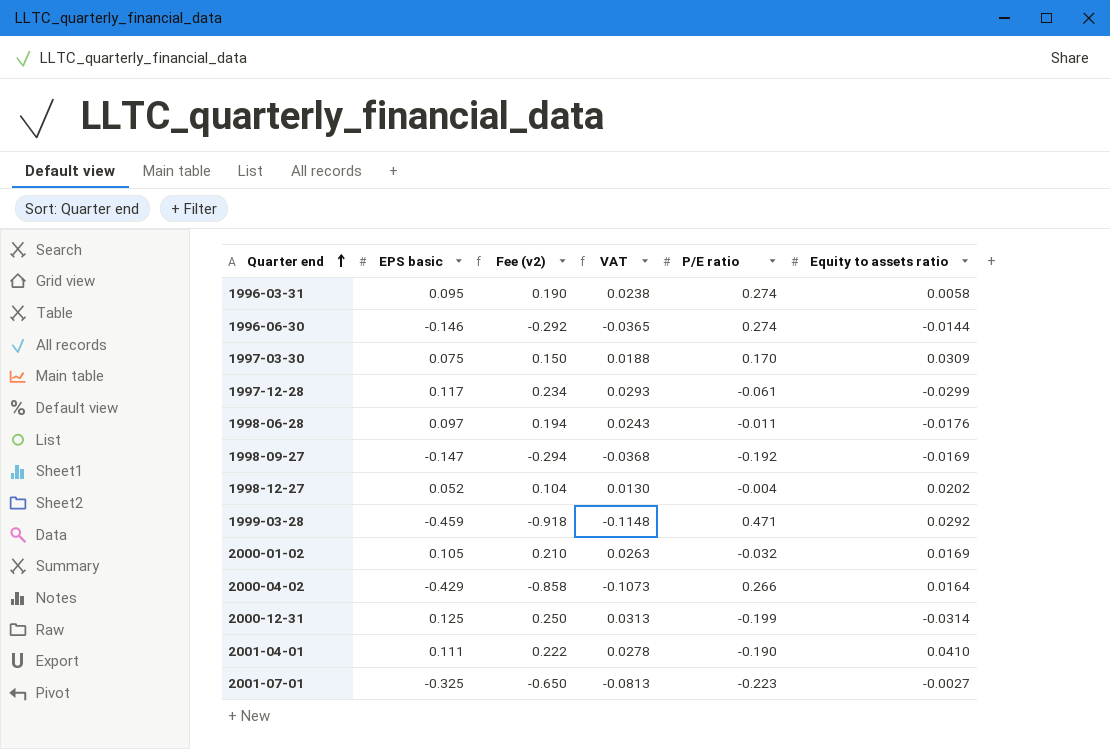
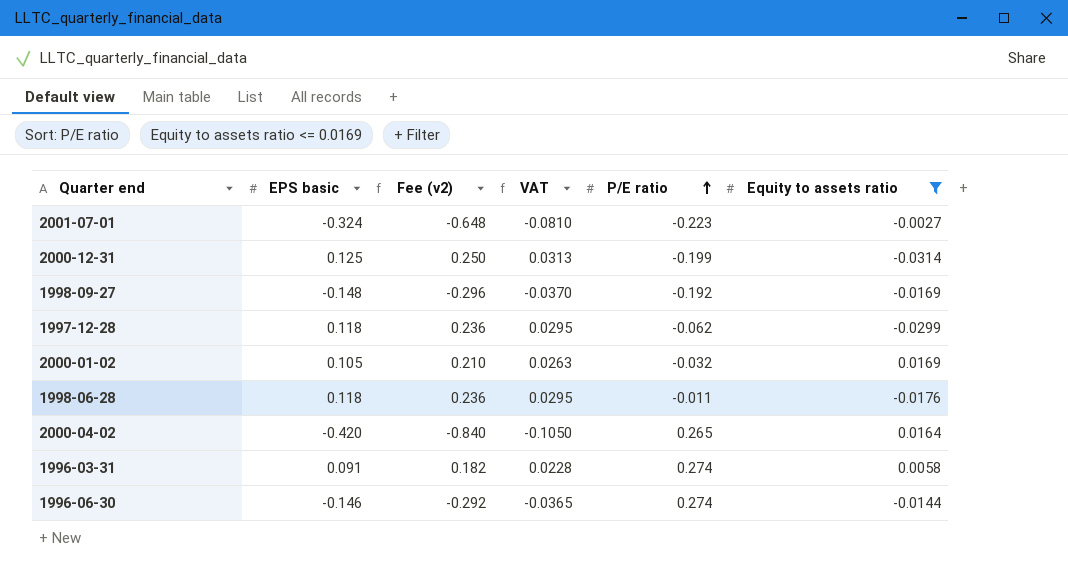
filter: none -> Equity to assets ratio <= 0.0169
row order: Quarter end ascending -> P/E ratio ascending
2001-07-01 | EPS basic: -0.325 -> -0.324
2001-07-01 | Fee (v2): -0.650 -> -0.648
2001-07-01 | VAT: -0.0813 -> -0.0810
1998-09-27 | EPS basic: -0.147 -> -0.148
1998-09-27 | Fee (v2): -0.294 -> -0.296
1998-09-27 | VAT: -0.0368 -> -0.0370
1997-12-28 | EPS basic: 0.117 -> 0.118
1997-12-28 | Fee (v2): 0.234 -> 0.236
1997-12-28 | VAT: 0.0293 -> 0.0295
1997-12-28 | P/E ratio: -0.061 -> -0.062
1998-06-28 | EPS basic: 0.097 -> 0.118
1998-06-28 | Fee (v2): 0.194 -> 0.236
1998-06-28 | VAT: 0.0243 -> 0.0295
2000-04-02 | EPS basic: -0.429 -> -0.420
2000-04-02 | Fee (v2): -0.858 -> -0.840
2000-04-02 | VAT: -0.1073 -> -0.1050
2000-04-02 | P/E ratio: 0.266 -> 0.265
1996-03-31 | EPS basic: 0.095 -> 0.091
1996-03-31 | Fee (v2): 0.190 -> 0.182
1996-03-31 | VAT: 0.0238 -> 0.0228

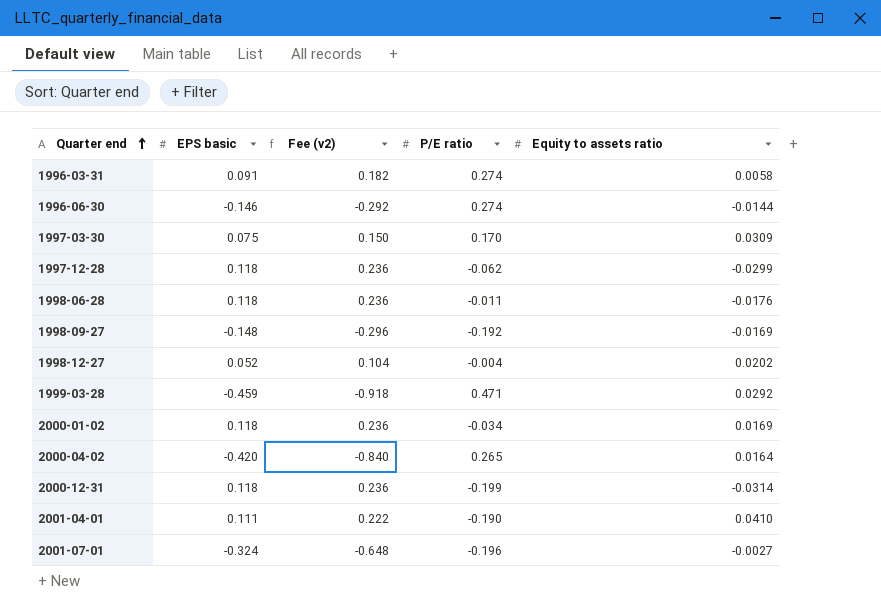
filter: Equity to assets ratio <= 0.0169 -> none
row order: P/E ratio ascending -> Quarter end ascending
column VAT | formula: [EPS basic] * 0.25 -> none
2000-01-02 | EPS basic: 0.105 -> 0.118
2000-01-02 | Fee (v2): 0.210 -> 0.236
2000-01-02 | P/E ratio: -0.032 -> -0.034
2000-12-31 | EPS basic: 0.125 -> 0.118
2000-12-31 | Fee (v2): 0.250 -> 0.236
2001-07-01 | P/E ratio: -0.223 -> -0.196

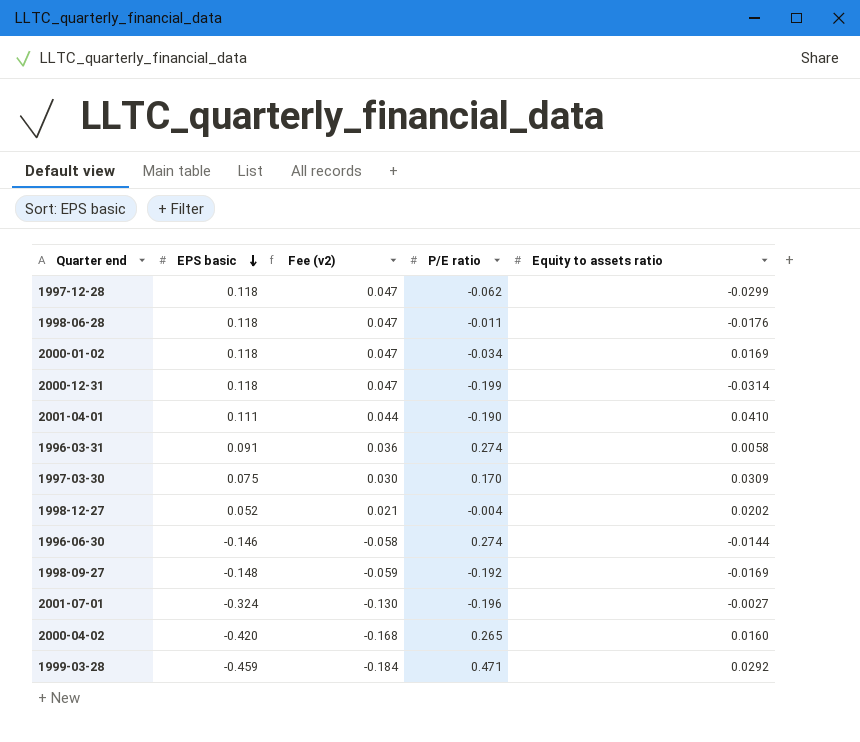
row order: Quarter end ascending -> EPS basic descending
column Fee (v2) | formula: [EPS basic] * 2 -> [EPS basic] * 0.4
2000-04-02 | Equity to assets ratio: 0.0164 -> 0.0160

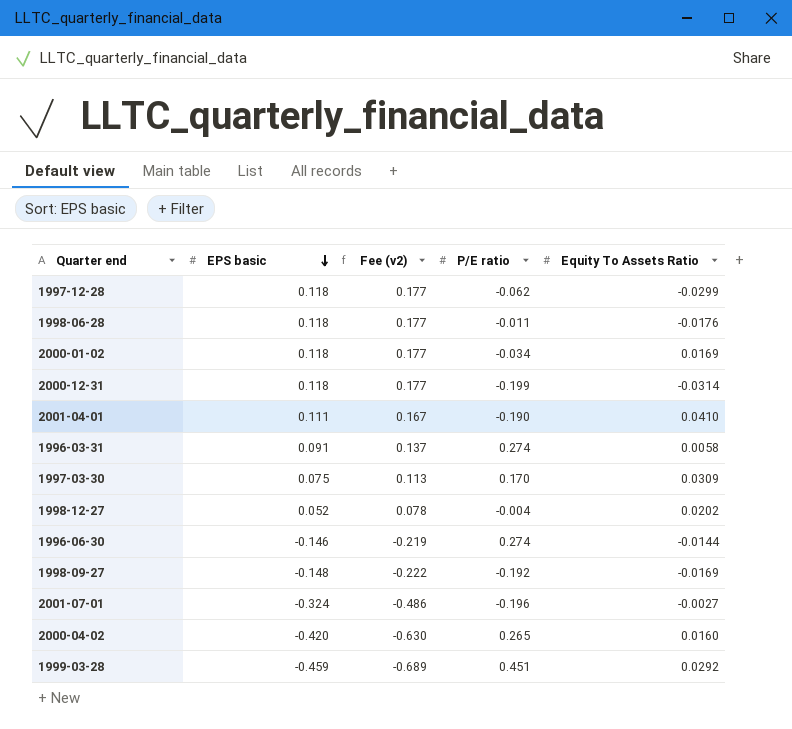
column Fee (v2) | formula: [EPS basic] * 0.4 -> [EPS basic] * 1.5
column name: Equity to assets ratio -> Equity To Assets Ratio
1999-03-28 | P/E ratio: 0.471 -> 0.451

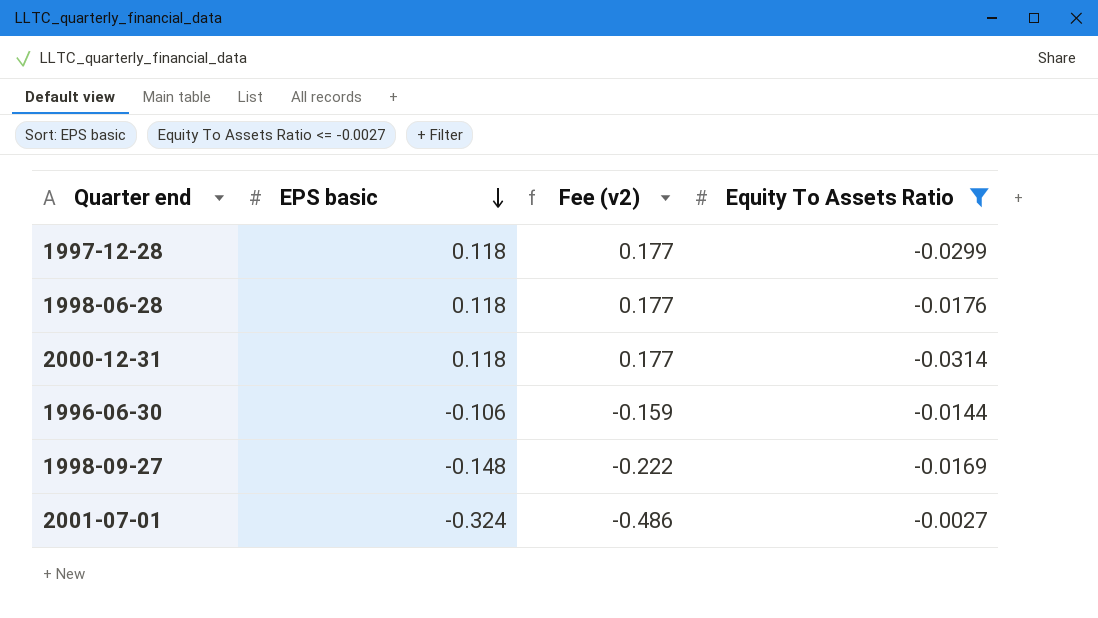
filter: none -> Equity To Assets Ratio <= -0.0027
column P/E ratio | position: 4 -> none
1996-06-30 | EPS basic: -0.146 -> -0.106
1996-06-30 | Fee (v2): -0.219 -> -0.159

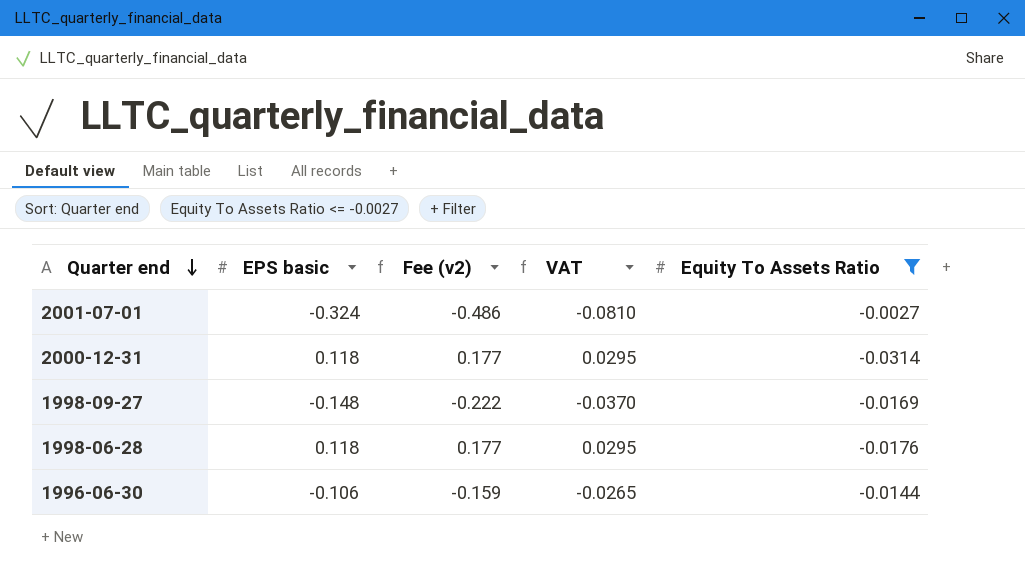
row order: EPS basic descending -> Quarter end descending
column VAT | formula: none -> [EPS basic] * 0.25
row 1997-12-28: 0.118 | 0.177 | -0.0299 -> none

